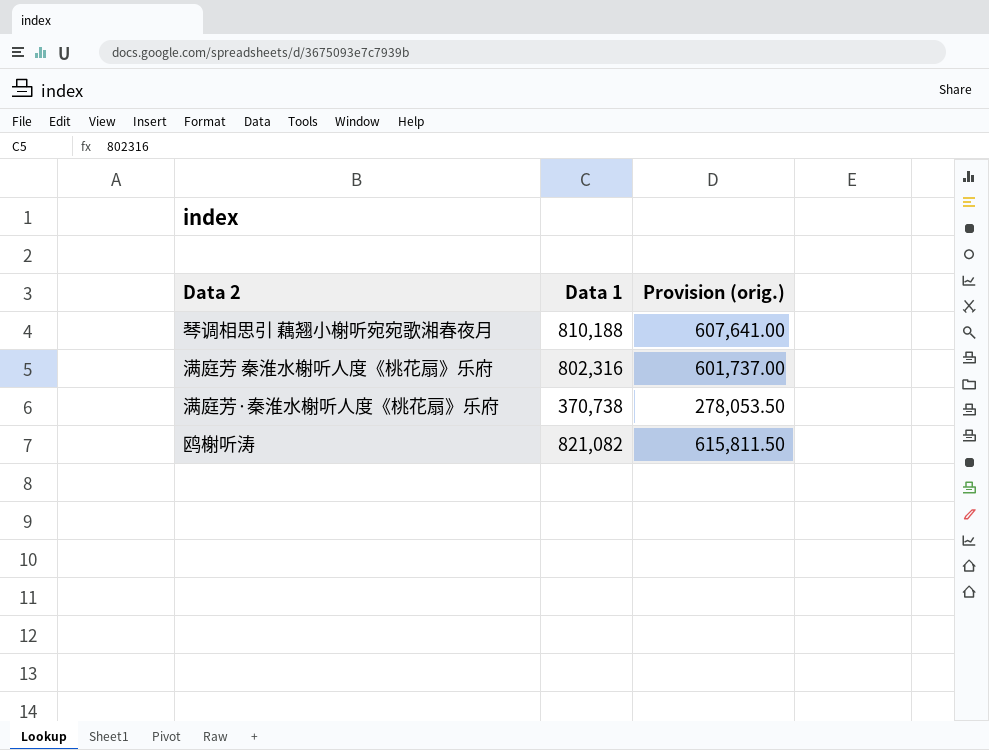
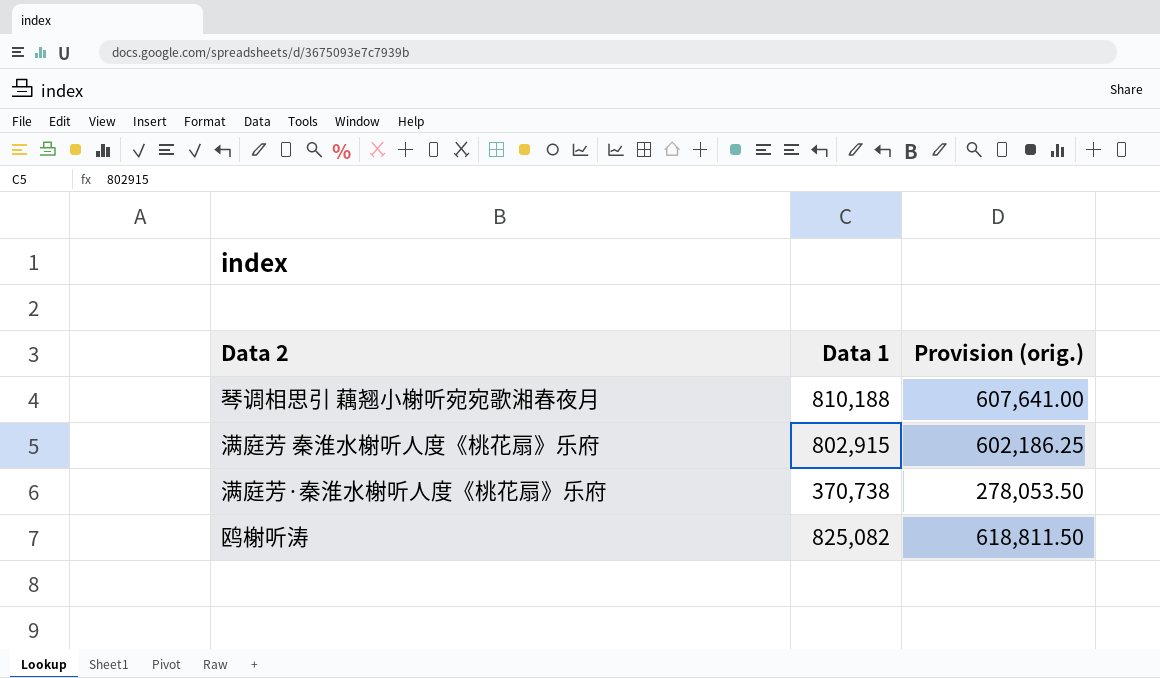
满庭芳 秦淮水榭听人度《桃花扇》乐府 | Data 1: 802,316 -> 802,915
满庭芳 秦淮水榭听人度《桃花扇》乐府 | Provision (orig.): 601,737.00 -> 602,186.25
鸥榭听涛 | Data 1: 821,082 -> 825,082
鸥榭听涛 | Provision (orig.): 615,811.50 -> 618,811.50

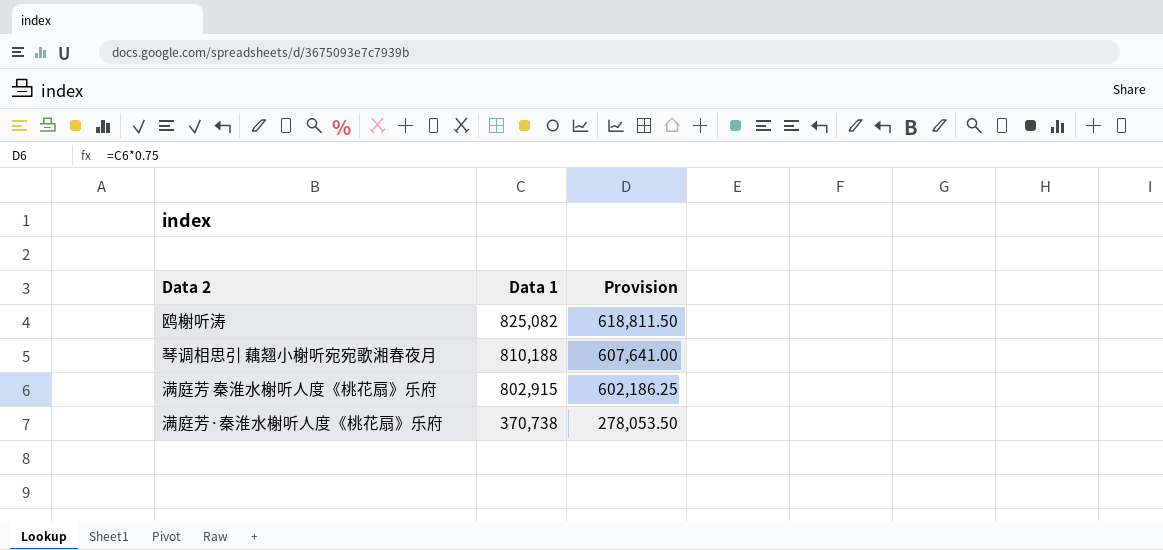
row order: none -> Data 1 descending
column name: Provision (orig.) -> Provision

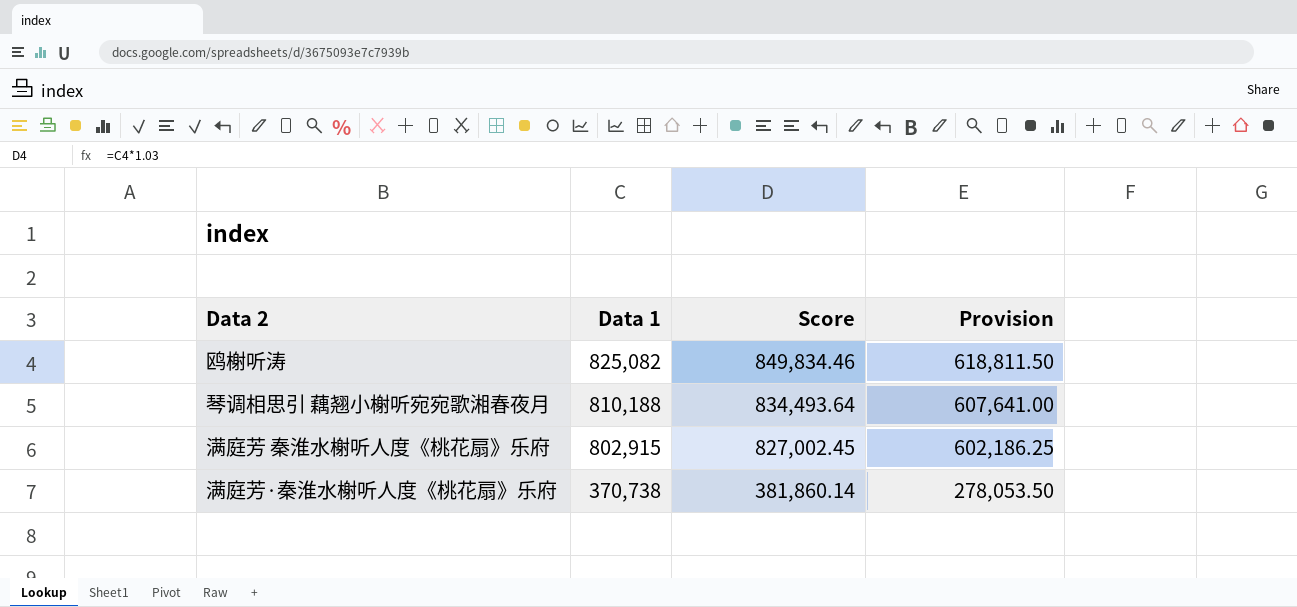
column Score | formula: none -> [Data 1] * 1.03

